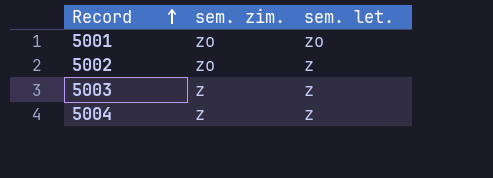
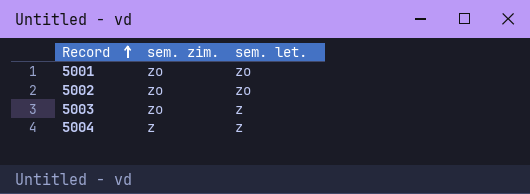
5002 | sem. let.: z -> zo
5003 | sem. zim.: z -> zo

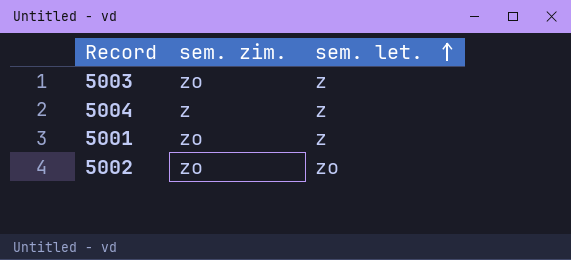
row order: Record ascending -> sem. let. ascending
5001 | sem. let.: zo -> z

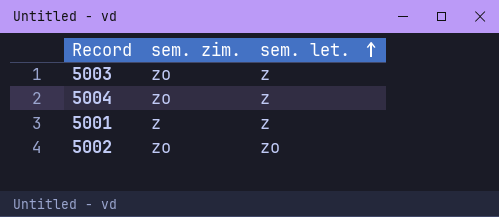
5004 | sem. zim.: z -> zo
5001 | sem. zim.: zo -> z

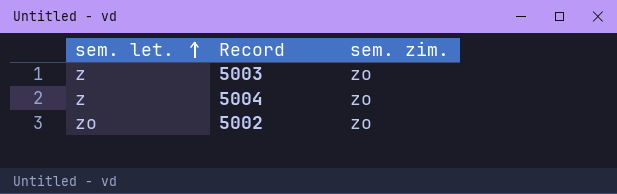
column sem. let. | position: 3 -> 1
row 5001: z | z -> none

